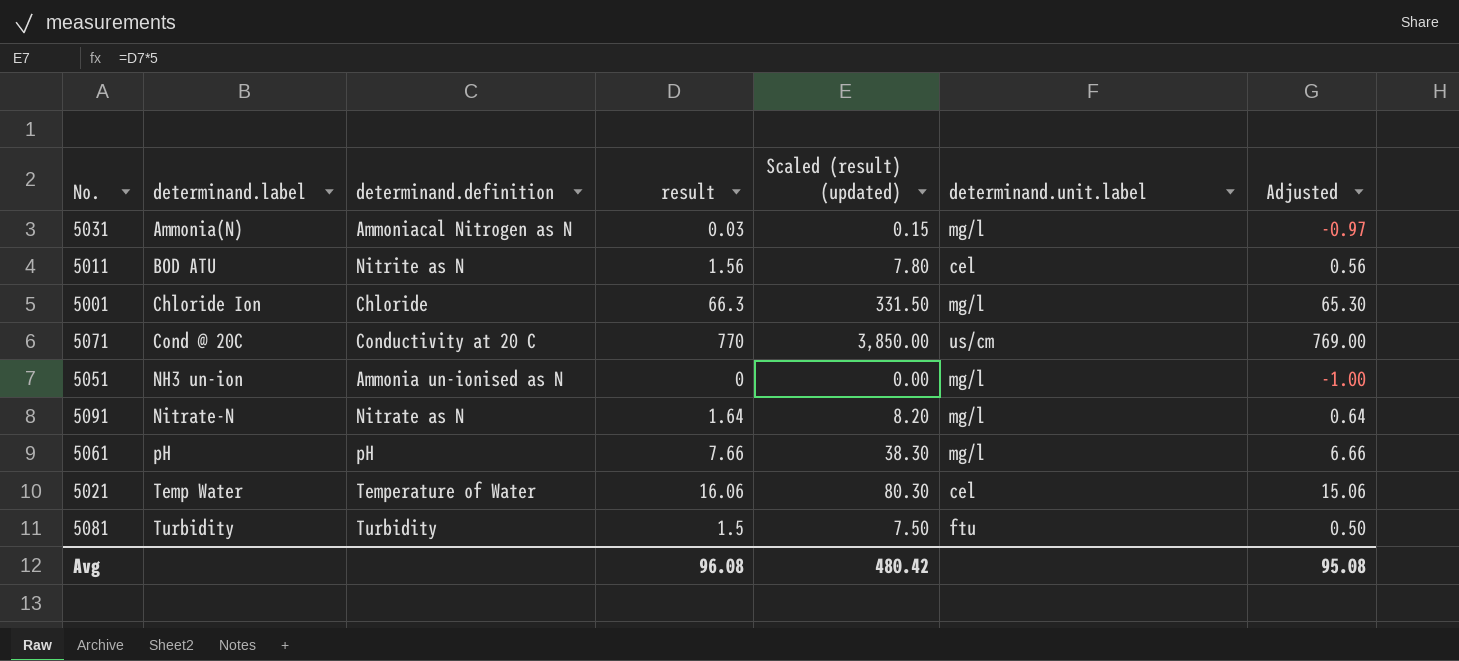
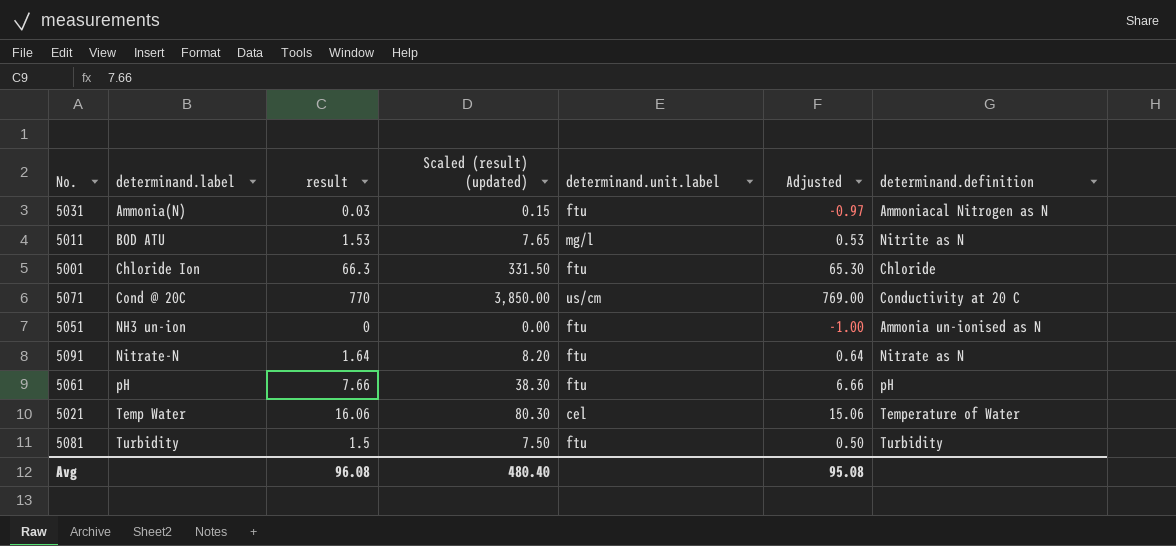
column determinand.definition | position: 3 -> 7
5031 | determinand.unit.label: mg/l -> ftu
5011 | result: 1.56 -> 1.53
5011 | Scaled (result) (updated): 7.80 -> 7.65
5011 | determinand.unit.label: cel -> mg/l
5011 | Adjusted: 0.56 -> 0.53
5001 | determinand.unit.label: mg/l -> ftu
5051 | determinand.unit.label: mg/l -> ftu
5091 | determinand.unit.label: mg/l -> ftu
5061 | determinand.unit.label: mg/l -> ftu
Avg | Scaled (result) (updated): 480.42 -> 480.40

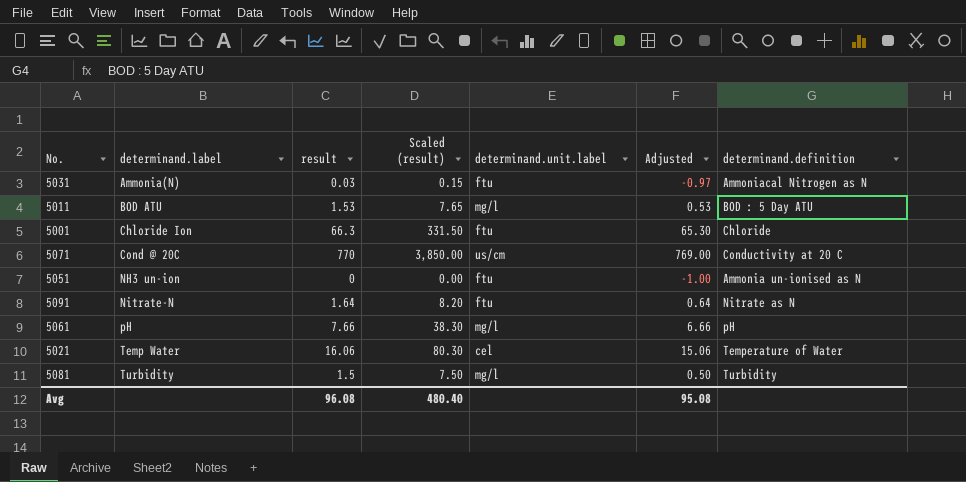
column name: Scaled (result) (updated) -> Scaled (result)
5011 | determinand.definition: Nitrite as N -> BOD : 5 Day ATU
5061 | determinand.unit.label: ftu -> mg/l
5081 | determinand.unit.label: ftu -> mg/l

